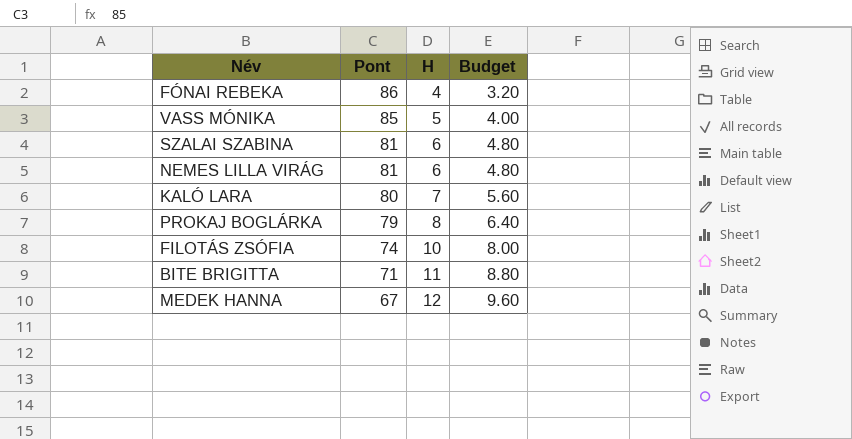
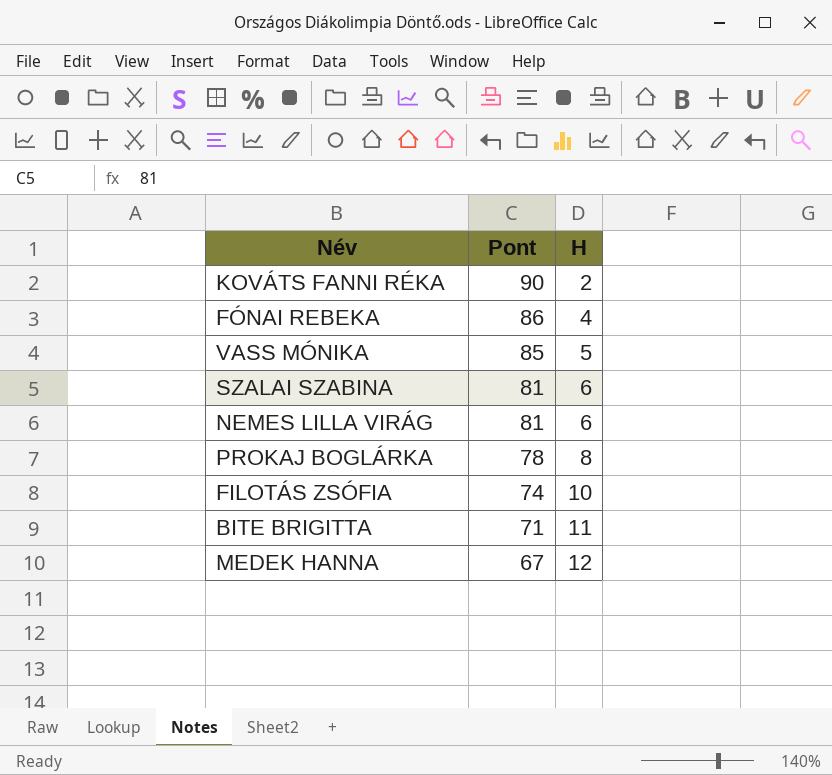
column Budget | formula: [H] * 0.8 -> none
row KALÓ LARA: 80 | 7 | 5.60 -> none
row KOVÁTS FANNI RÉKA: none -> 90 | 2
PROKAJ BOGLÁRKA | Pont: 79 -> 78

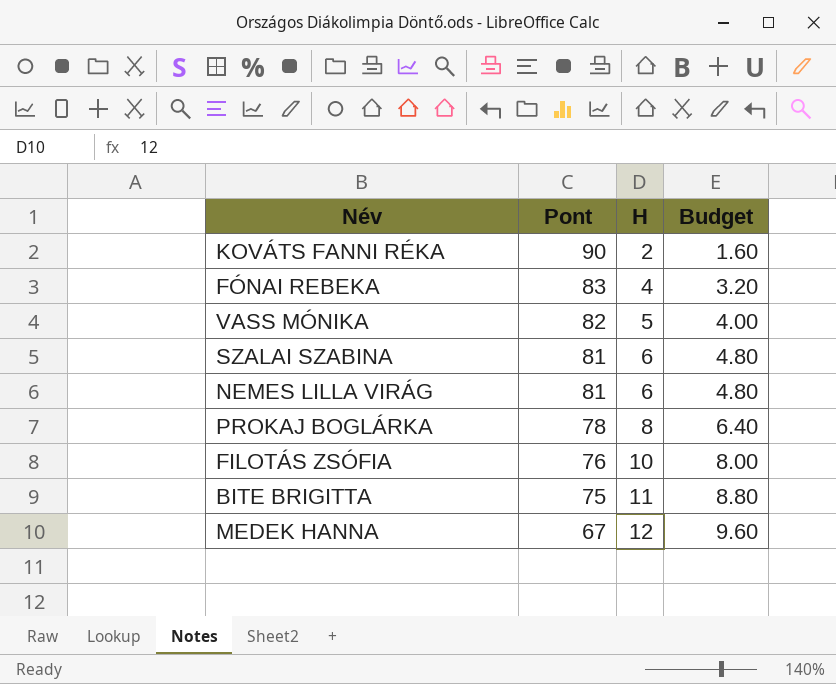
column Budget | formula: none -> [H] * 0.8
FÓNAI REBEKA | Pont: 86 -> 83
VASS MÓNIKA | Pont: 85 -> 82
FILOTÁS ZSÓFIA | Pont: 74 -> 76
BITE BRIGITTA | Pont: 71 -> 75

